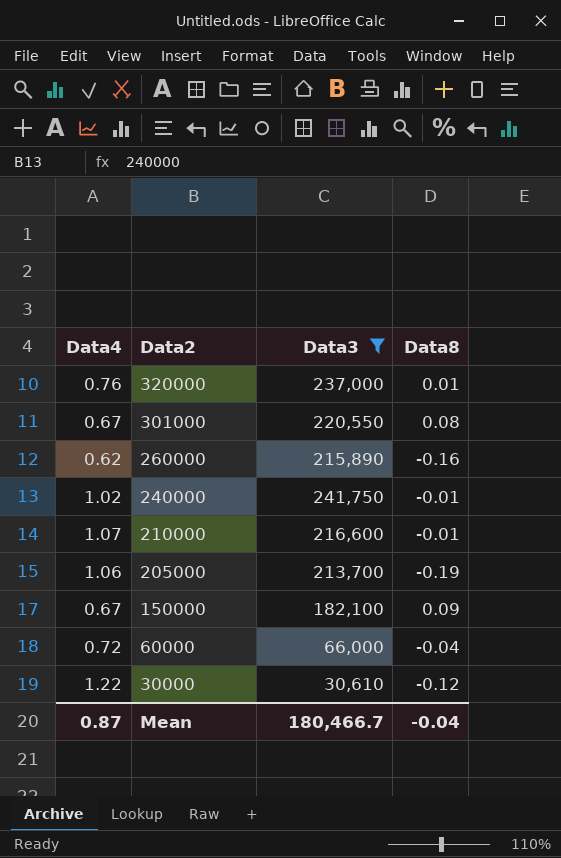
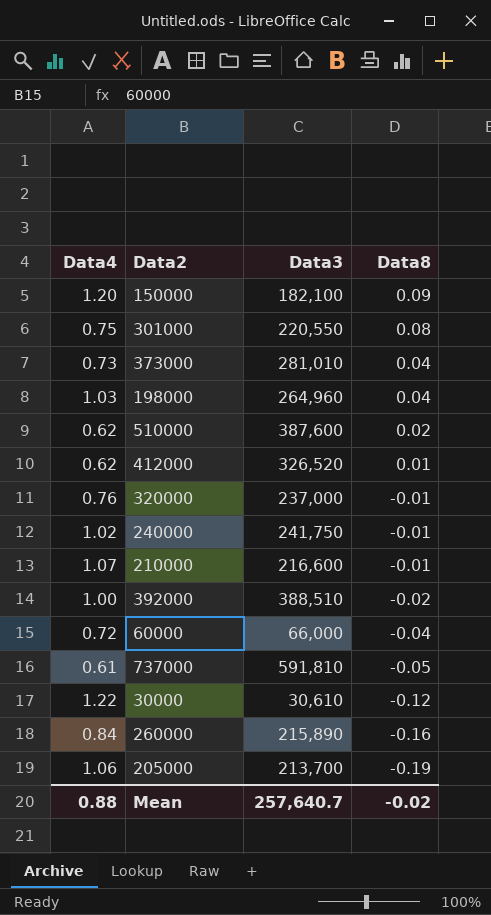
filter: Data3 <= 241,750 -> none
row order: Data2 descending -> Data8 descending
150000 | Data4: 0.67 -> 1.20
301000 | Data4: 0.67 -> 0.75
320000 | Data8: 0.01 -> -0.01
260000 | Data4: 0.62 -> 0.84
Mean | Data4: 0.87 -> 0.88
Mean | Data3: 180,466.7 -> 257,640.7
Mean | Data8: -0.04 -> -0.02

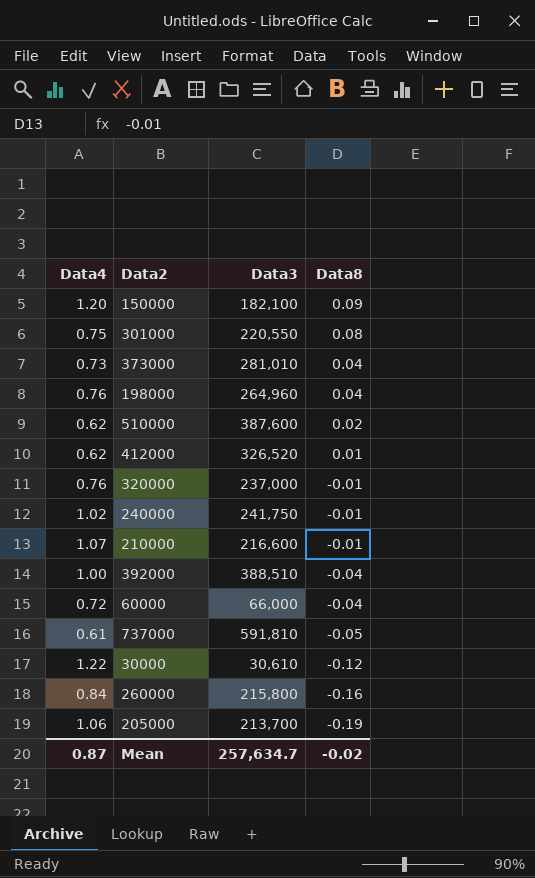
198000 | Data4: 1.03 -> 0.76
392000 | Data8: -0.02 -> -0.04
260000 | Data3: 215,890 -> 215,800
Mean | Data4: 0.88 -> 0.87
Mean | Data3: 257,640.7 -> 257,634.7

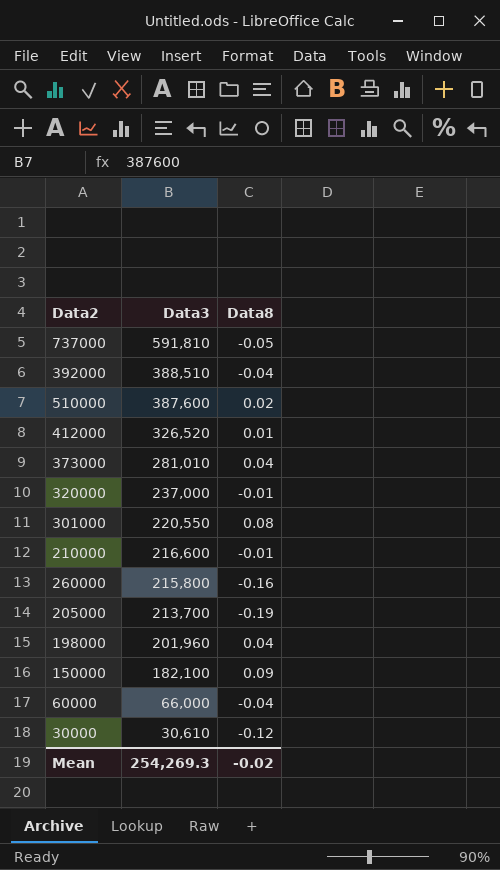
row order: Data8 descending -> Data3 descending
column Data4 | position: 1 -> none
row 240000: 1.02 | 241,750 | -0.01 -> none
198000 | Data3: 264,960 -> 201,960
Mean | Data3: 257,634.7 -> 254,269.3

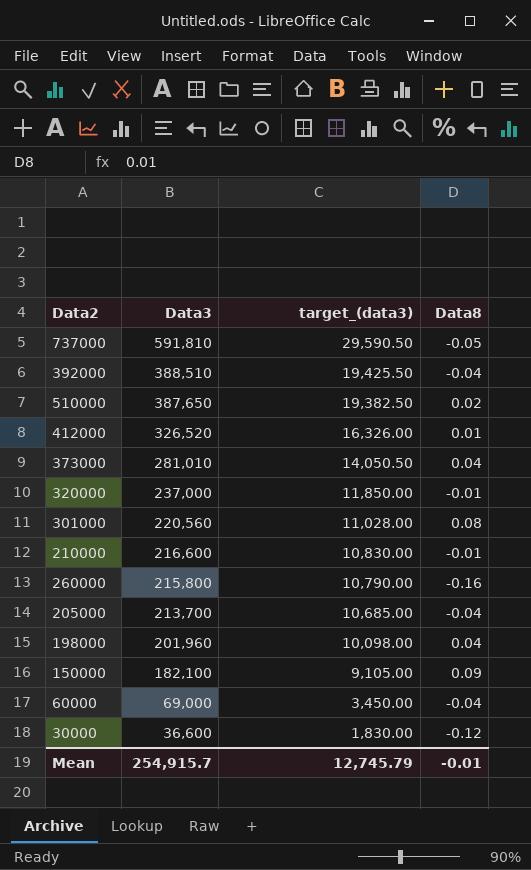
column target_(data3) | formula: none -> [Data3] * 0.05
510000 | Data3: 387,600 -> 387,650
301000 | Data3: 220,550 -> 220,560
205000 | Data8: -0.19 -> -0.04
60000 | Data3: 66,000 -> 69,000
30000 | Data3: 30,610 -> 36,600
Mean | Data3: 254,269.3 -> 254,915.7
Mean | Data8: -0.02 -> -0.01

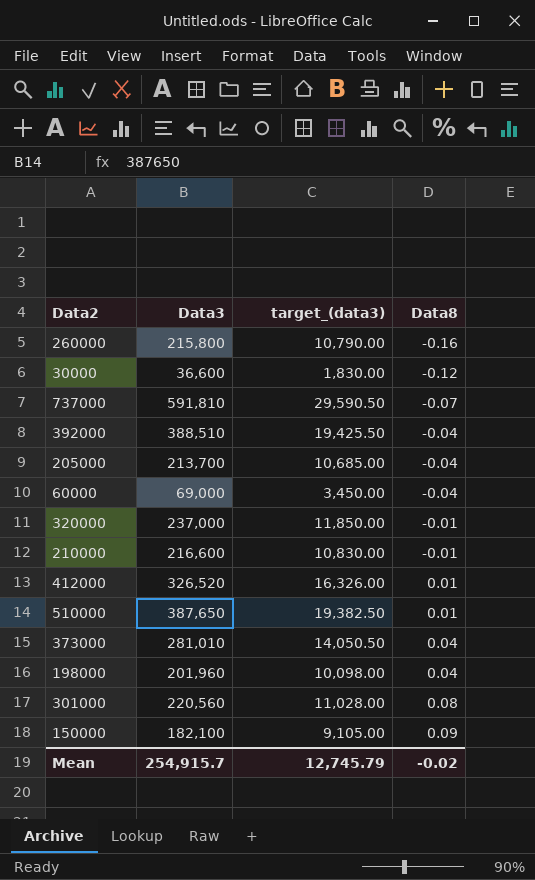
row order: Data3 descending -> Data8 ascending
737000 | Data8: -0.05 -> -0.07
510000 | Data8: 0.02 -> 0.01
Mean | Data8: -0.01 -> -0.02

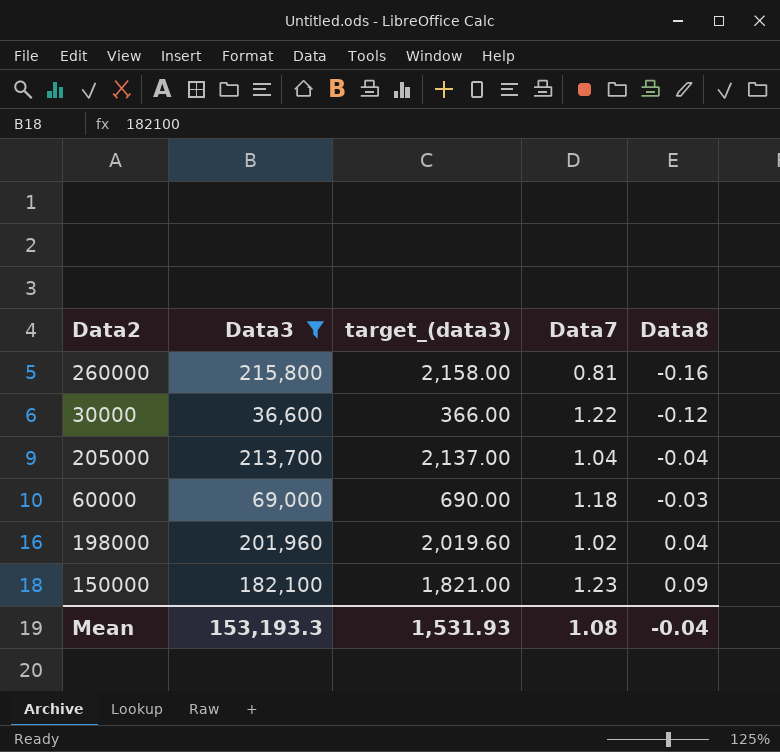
filter: none -> Data3 <= 215,800
column target_(data3) | formula: [Data3] * 0.05 -> [Data3] * 0.01
column Data7 | position: none -> 4
60000 | Data8: -0.04 -> -0.03
Mean | Data3: 254,915.7 -> 153,193.3
Mean | target_(data3): 12,745.79 -> 1,531.93
Mean | Data8: -0.02 -> -0.04

